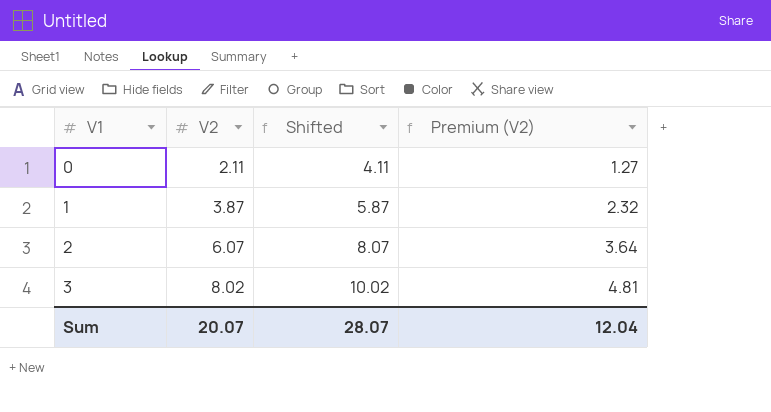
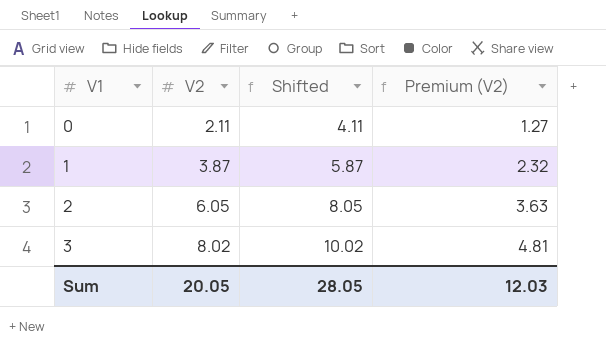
2 | V2: 6.07 -> 6.05
2 | Shifted: 8.07 -> 8.05
2 | Premium (V2): 3.64 -> 3.63
Sum | V2: 20.07 -> 20.05
Sum | Shifted: 28.07 -> 28.05
Sum | Premium (V2): 12.04 -> 12.03

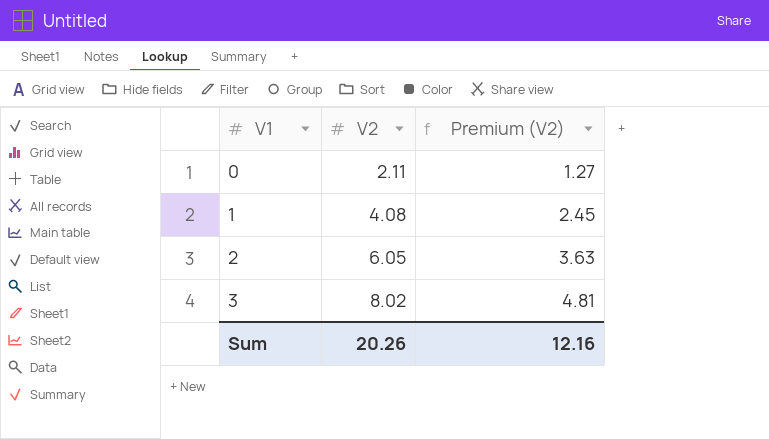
column Shifted | formula: [V2] + 2 -> none
1 | V2: 3.87 -> 4.08
1 | Premium (V2): 2.32 -> 2.45
Sum | V2: 20.05 -> 20.26
Sum | Premium (V2): 12.03 -> 12.16

